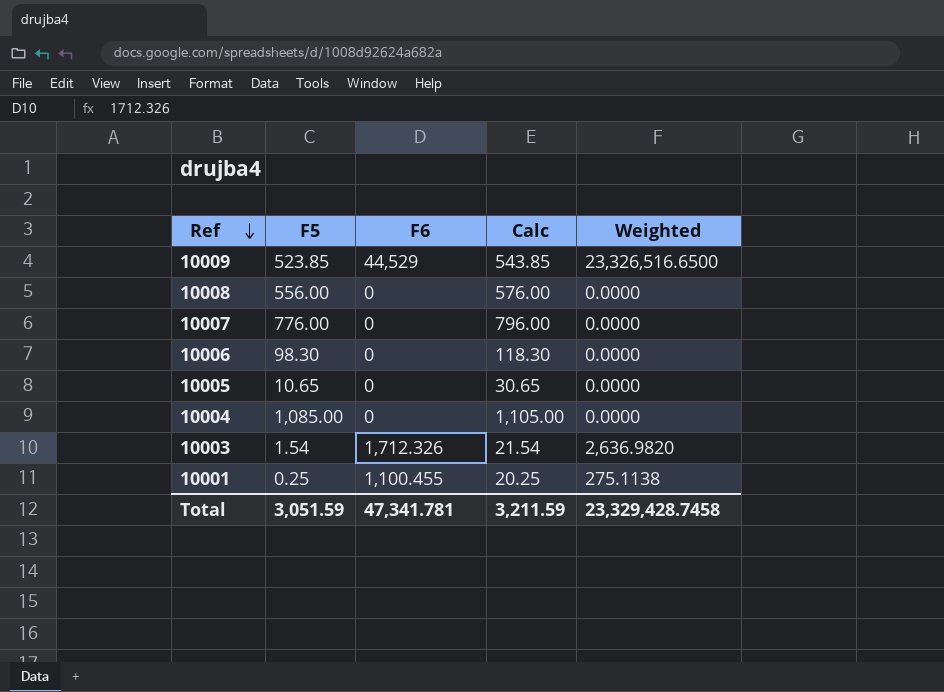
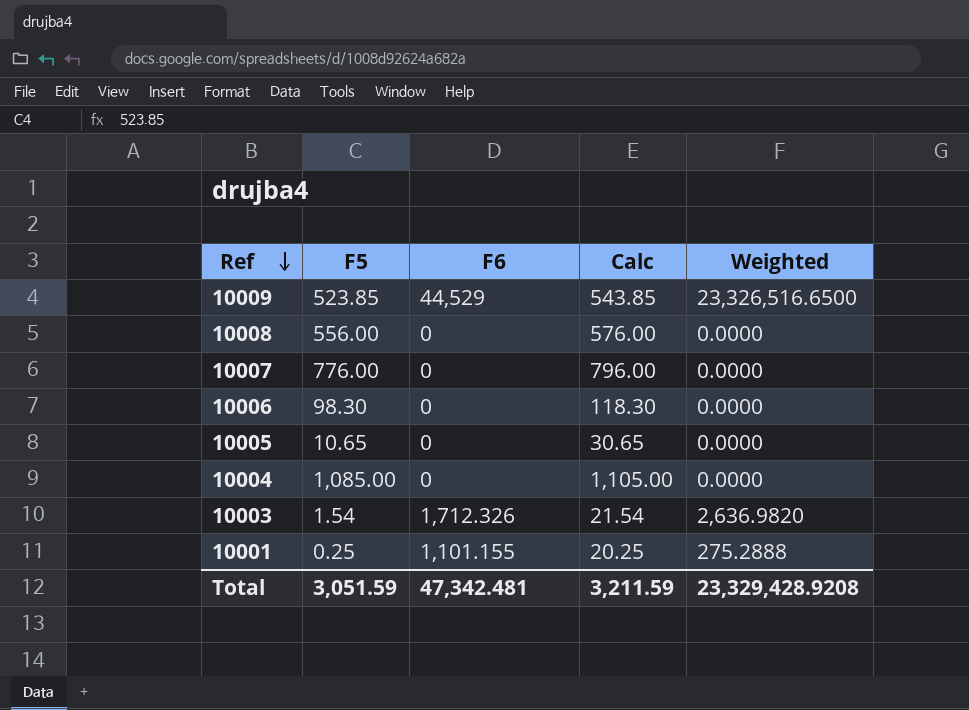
10001 | F6: 1,100.455 -> 1,101.155
10001 | Weighted: 275.1138 -> 275.2888
Total | F6: 47,341.781 -> 47,342.481
Total | Weighted: 23,329,428.7458 -> 23,329,428.9208

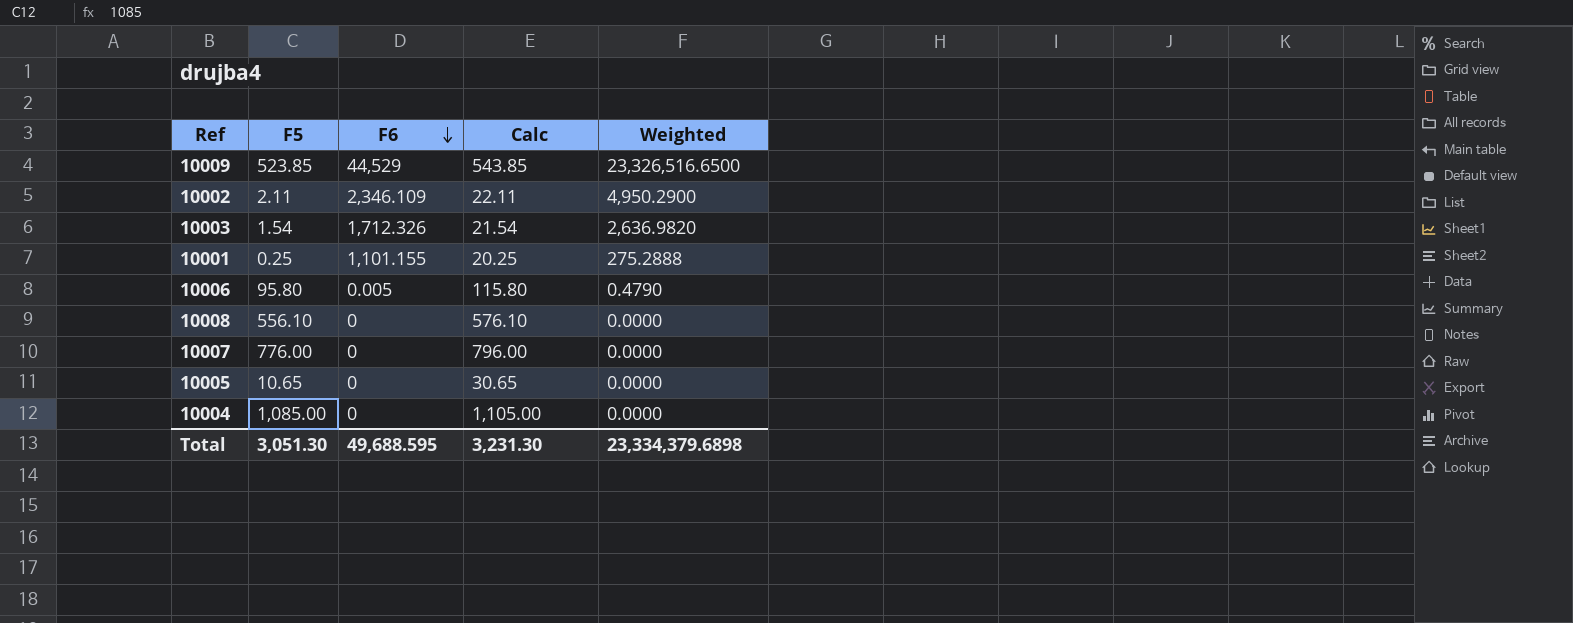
row order: Ref descending -> F6 descending
row 10002: none -> 2.11 | 2,346.109 | 22.11 | 4,950.2900
10006 | F5: 98.30 -> 95.80
10006 | F6: 0 -> 0.005
10006 | Calc: 118.30 -> 115.80
10006 | Weighted: 0.0000 -> 0.4790
10008 | F5: 556.00 -> 556.10
10008 | Calc: 576.00 -> 576.10
Total | F5: 3,051.59 -> 3,051.30
Total | F6: 47,342.481 -> 49,688.595
Total | Calc: 3,211.59 -> 3,231.30
Total | Weighted: 23,329,428.9208 -> 23,334,379.6898

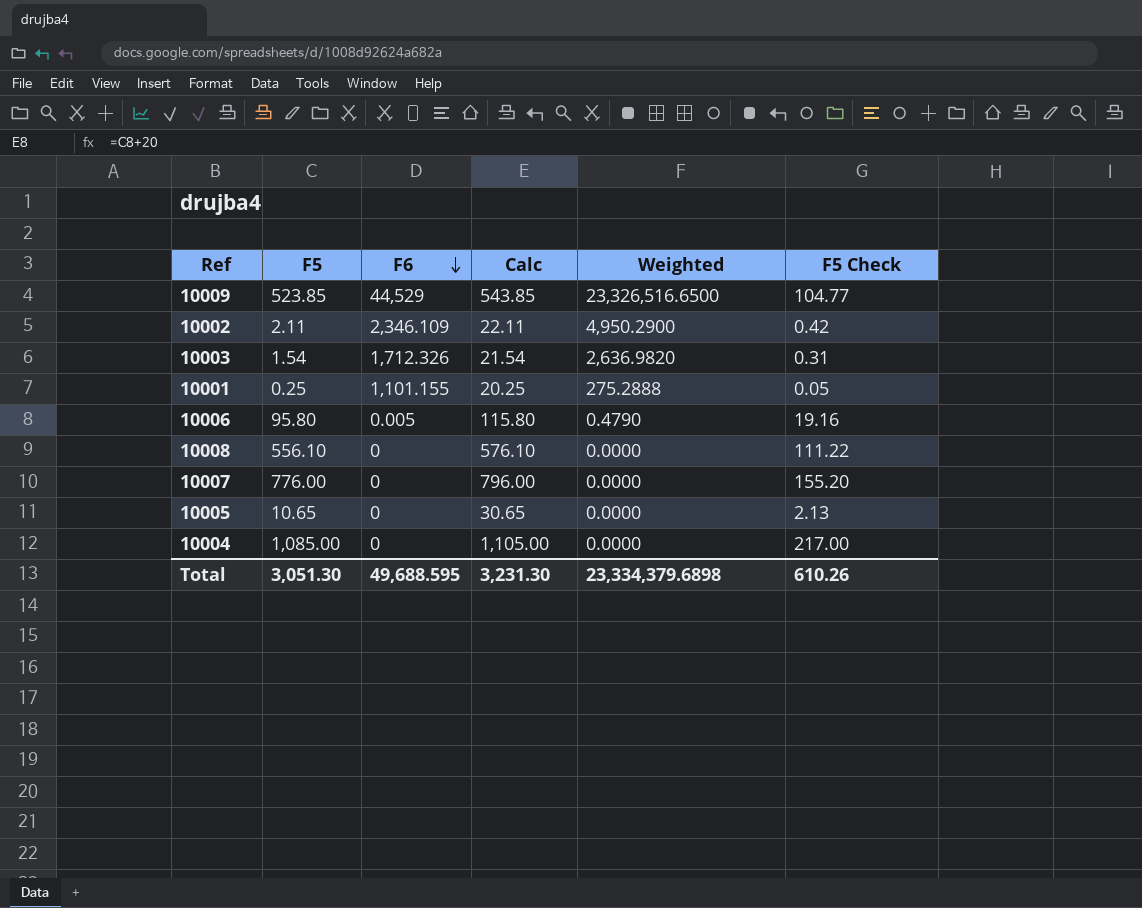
column F5 Check | formula: none -> [F5] * 0.2

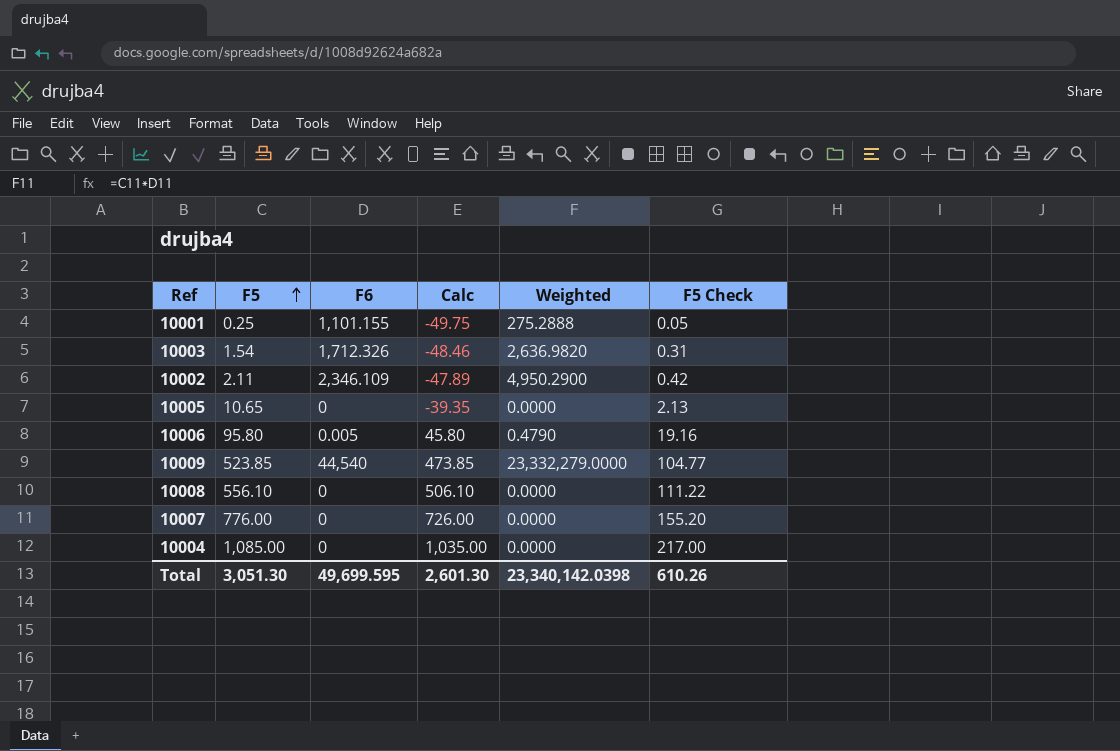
row order: F6 descending -> F5 ascending
column Calc | formula: [F5] + 20 -> [F5] - 50
10009 | F6: 44,529 -> 44,540
10009 | Weighted: 23,326,516.6500 -> 23,332,279.0000
Total | F6: 49,688.595 -> 49,699.595
Total | Calc: 3,231.30 -> 2,601.30
Total | Weighted: 23,334,379.6898 -> 23,340,142.0398

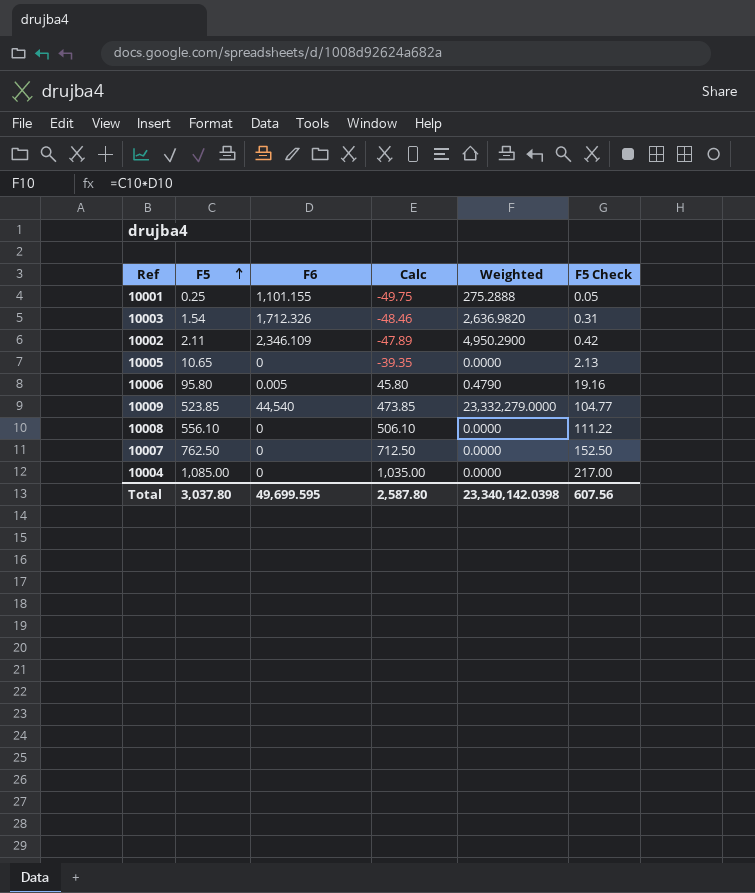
10007 | F5: 776.00 -> 762.50
10007 | Calc: 726.00 -> 712.50
10007 | F5 Check: 155.20 -> 152.50
Total | F5: 3,051.30 -> 3,037.80
Total | Calc: 2,601.30 -> 2,587.80
Total | F5 Check: 610.26 -> 607.56

